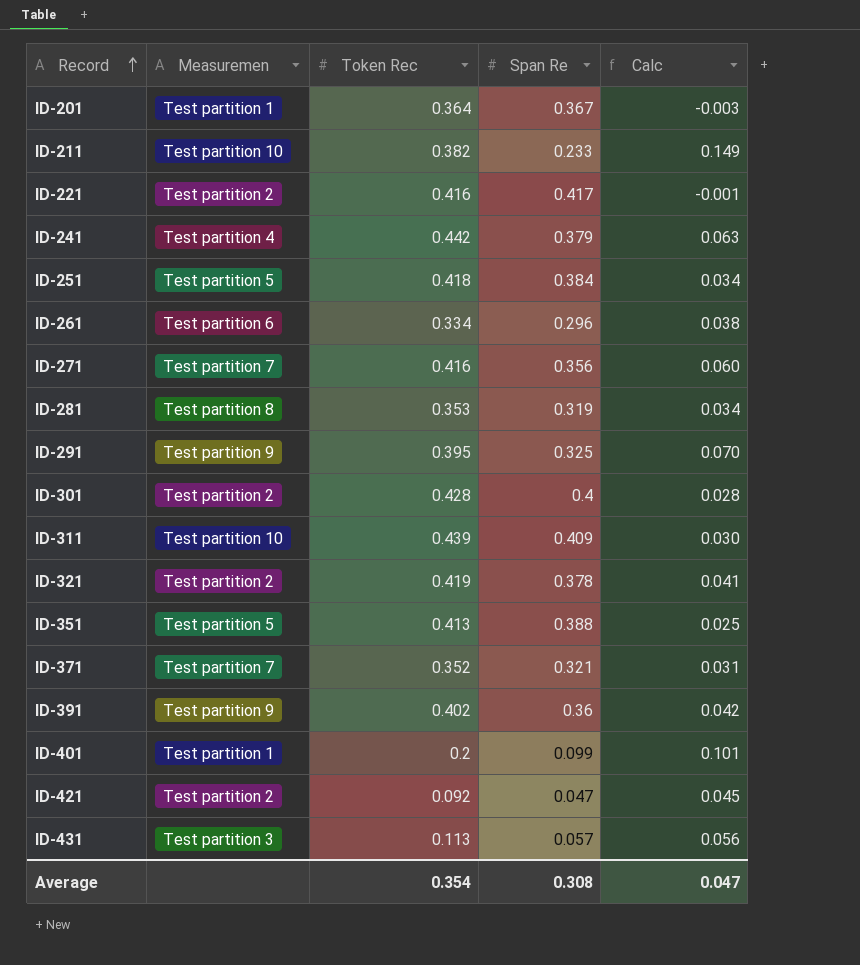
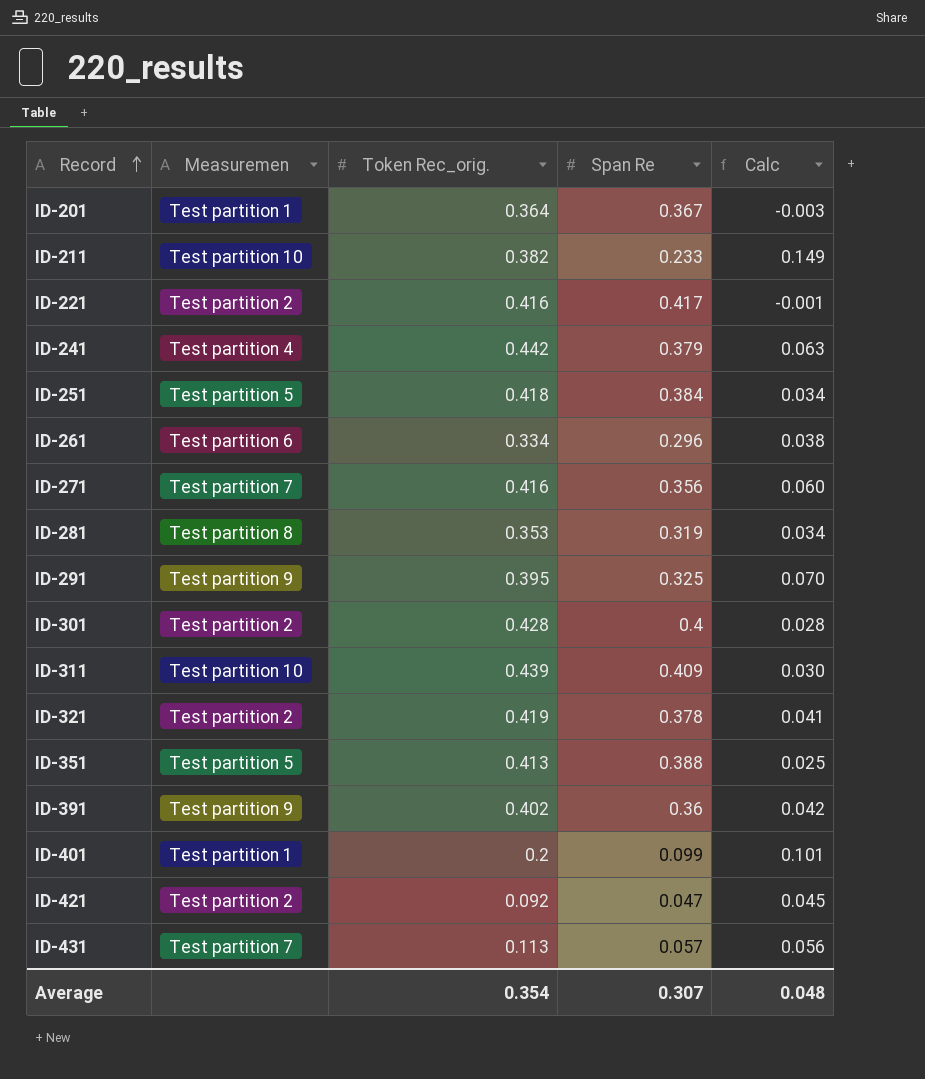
column name: Token Rec -> Token Rec_orig.
row ID-371: Test partition 7 | 0.352 | 0.321 | 0.031 -> none
ID-431 | Measuremen: Test partition 3 -> Test partition 7
Average | Span Re: 0.308 -> 0.307
Average | Calc: 0.047 -> 0.048

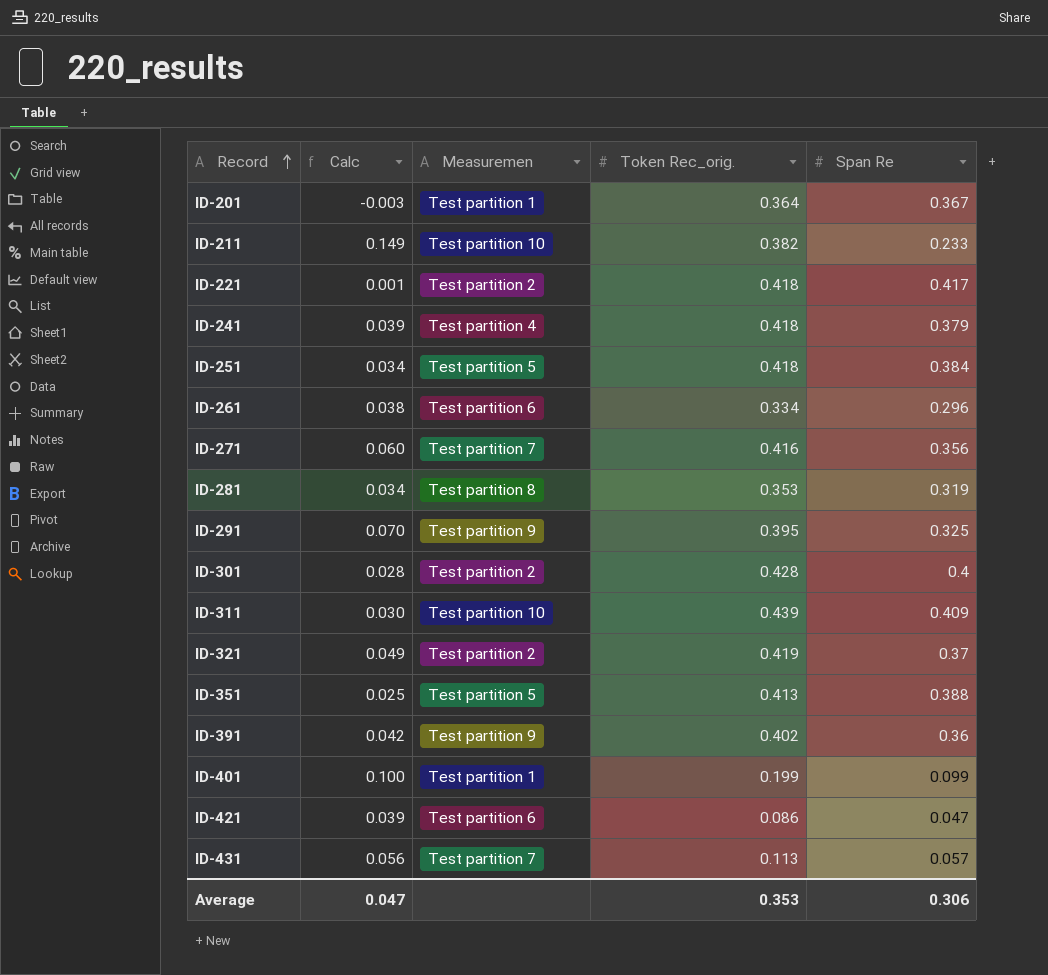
column Calc | position: 5 -> 2
ID-221 | Calc: -0.001 -> 0.001
ID-221 | Token Rec_orig.: 0.416 -> 0.418
ID-241 | Calc: 0.063 -> 0.039
ID-241 | Token Rec_orig.: 0.442 -> 0.418
ID-321 | Calc: 0.041 -> 0.049
ID-321 | Span Re: 0.378 -> 0.37
ID-401 | Calc: 0.101 -> 0.100
ID-401 | Token Rec_orig.: 0.2 -> 0.199
ID-421 | Calc: 0.045 -> 0.039
ID-421 | Measuremen: Test partition 2 -> Test partition 6
ID-421 | Token Rec_orig.: 0.092 -> 0.086
Average | Calc: 0.048 -> 0.047
Average | Token Rec_orig.: 0.354 -> 0.353
Average | Span Re: 0.307 -> 0.306

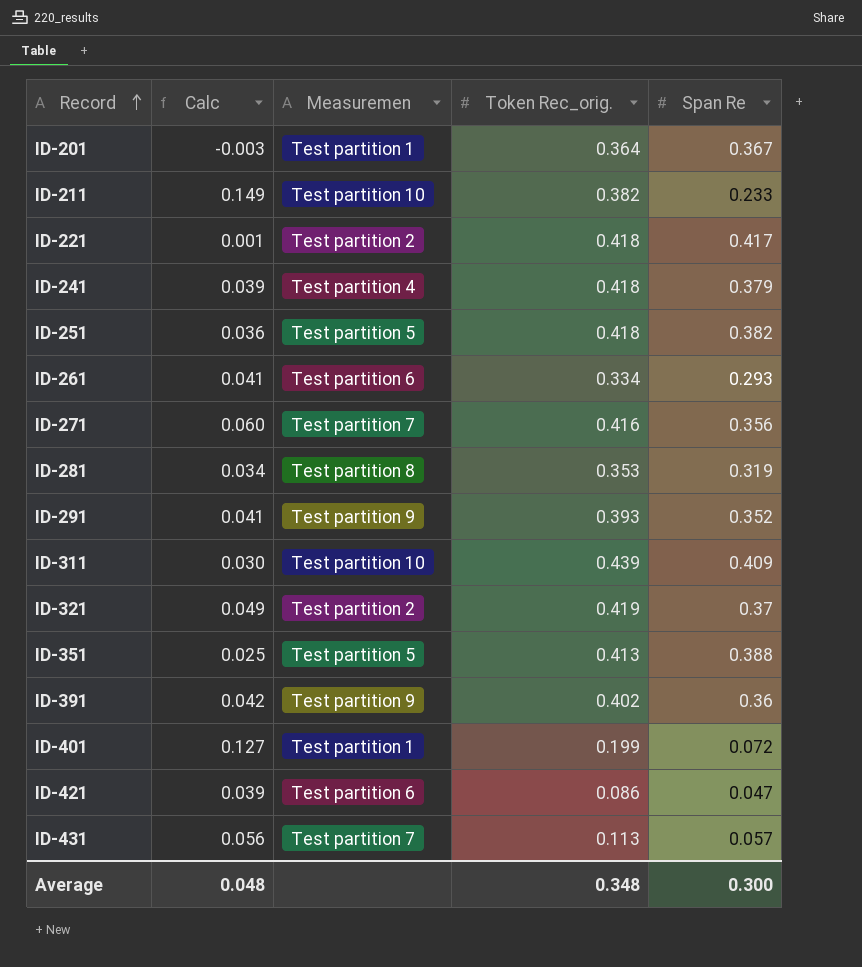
row ID-301: 0.028 | Test partition 2 | 0.428 | 0.4 -> none
ID-251 | Calc: 0.034 -> 0.036
ID-251 | Span Re: 0.384 -> 0.382
ID-261 | Calc: 0.038 -> 0.041
ID-261 | Span Re: 0.296 -> 0.293
ID-291 | Calc: 0.070 -> 0.041
ID-291 | Token Rec_orig.: 0.395 -> 0.393
ID-291 | Span Re: 0.325 -> 0.352
ID-401 | Calc: 0.100 -> 0.127
ID-401 | Span Re: 0.099 -> 0.072
Average | Calc: 0.047 -> 0.048
Average | Token Rec_orig.: 0.353 -> 0.348
Average | Span Re: 0.306 -> 0.300

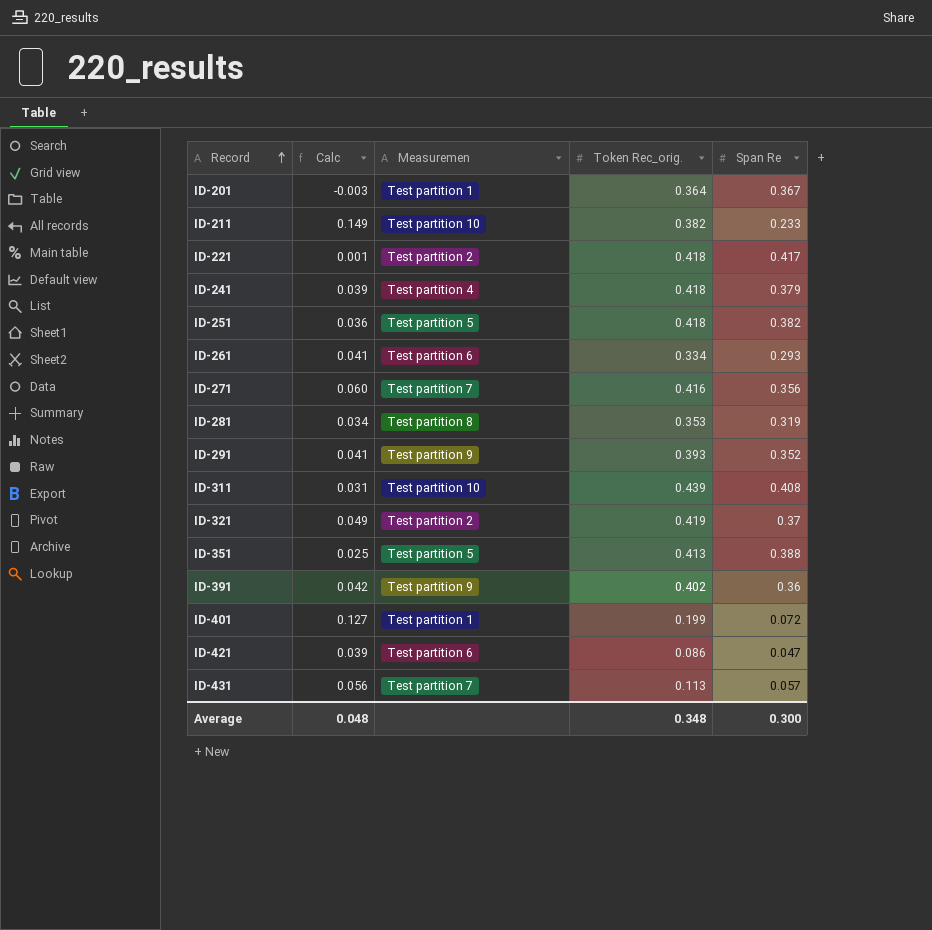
ID-311 | Calc: 0.030 -> 0.031
ID-311 | Span Re: 0.409 -> 0.408

